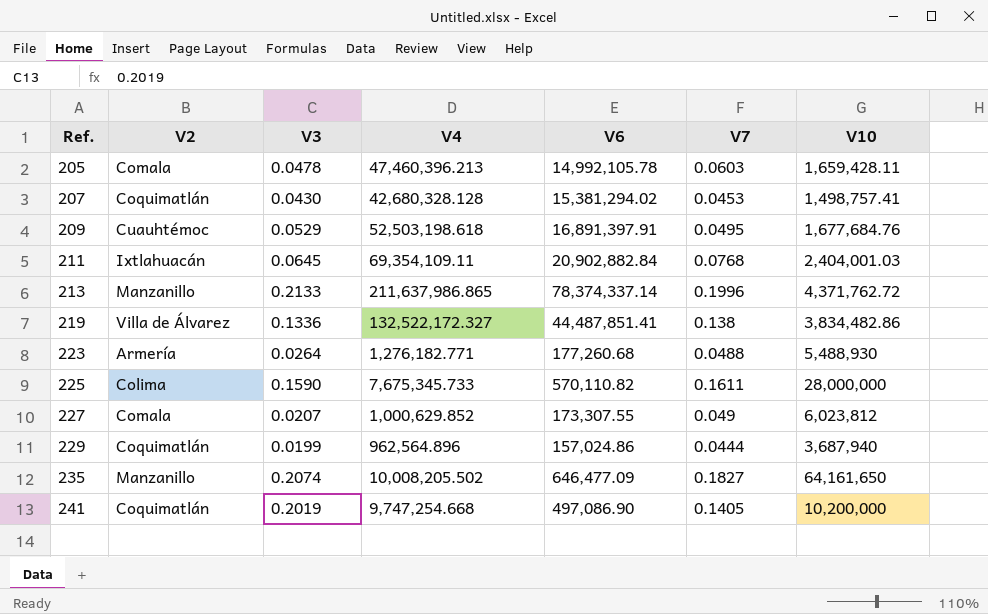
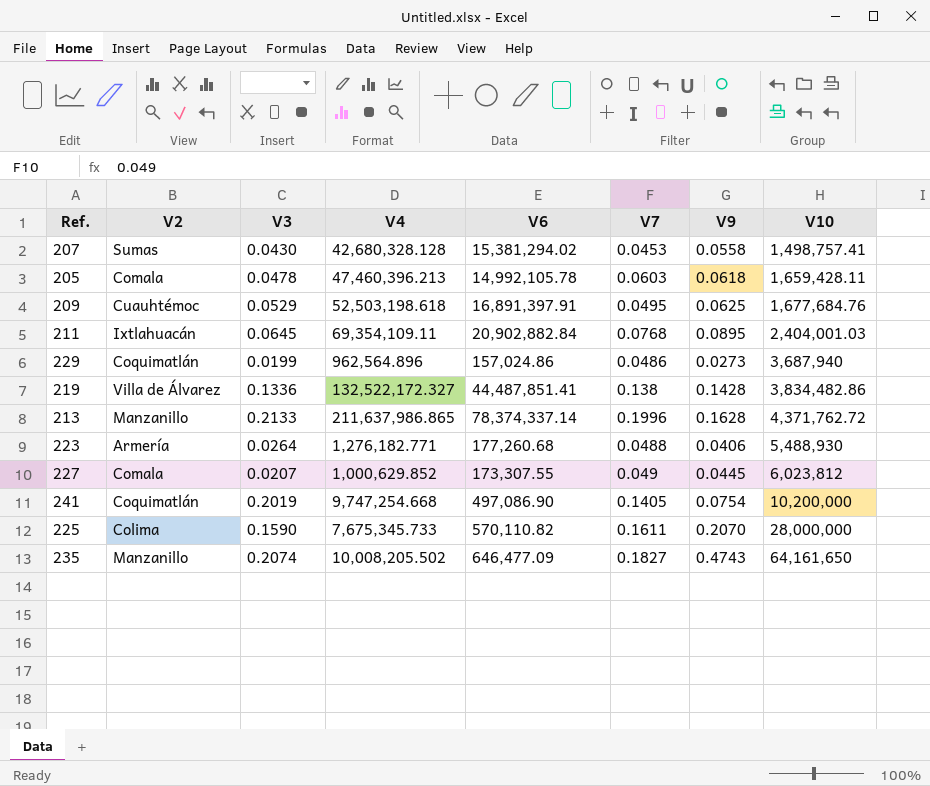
row order: Ref. ascending -> V10 ascending
column V9 | position: none -> 7
207 | V2: Coquimatlán -> Sumas
229 | V7: 0.0444 -> 0.0486

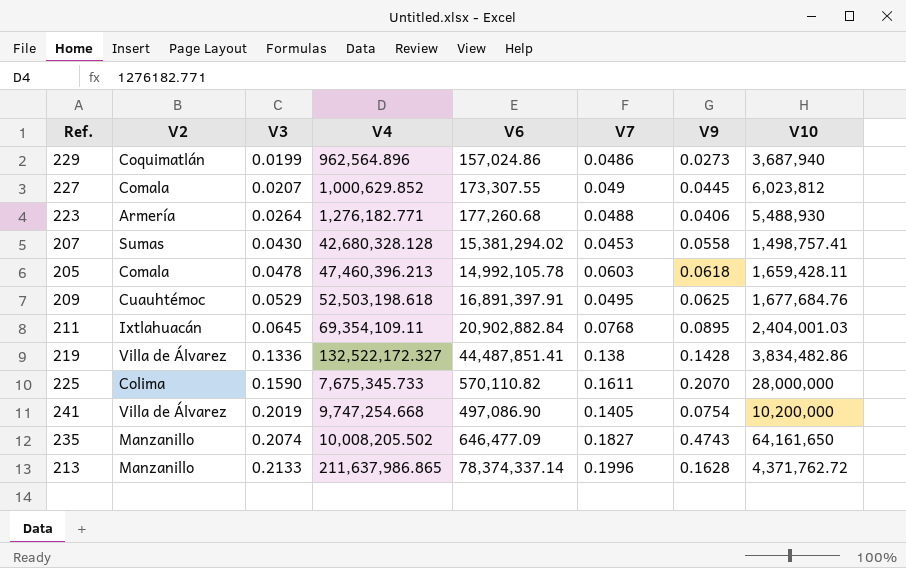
row order: V10 ascending -> V3 ascending
241 | V2: Coquimatlán -> Villa de Álvarez

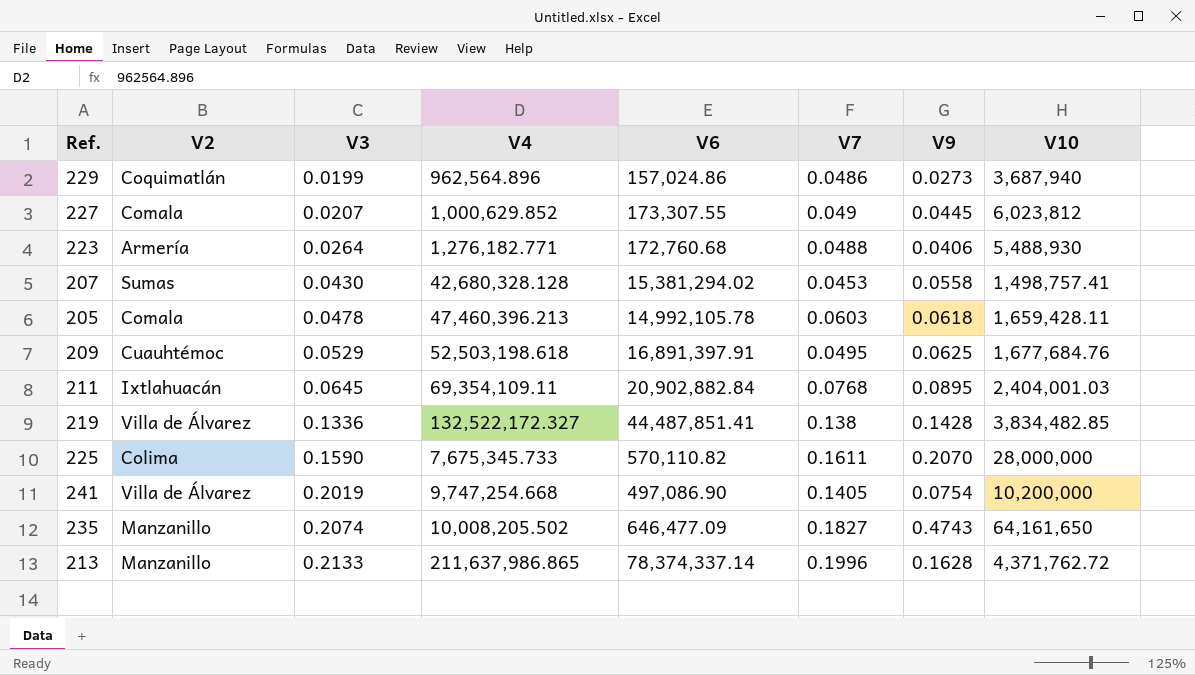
223 | V6: 177,260.68 -> 172,760.68
219 | V10: 3,834,482.86 -> 3,834,482.85

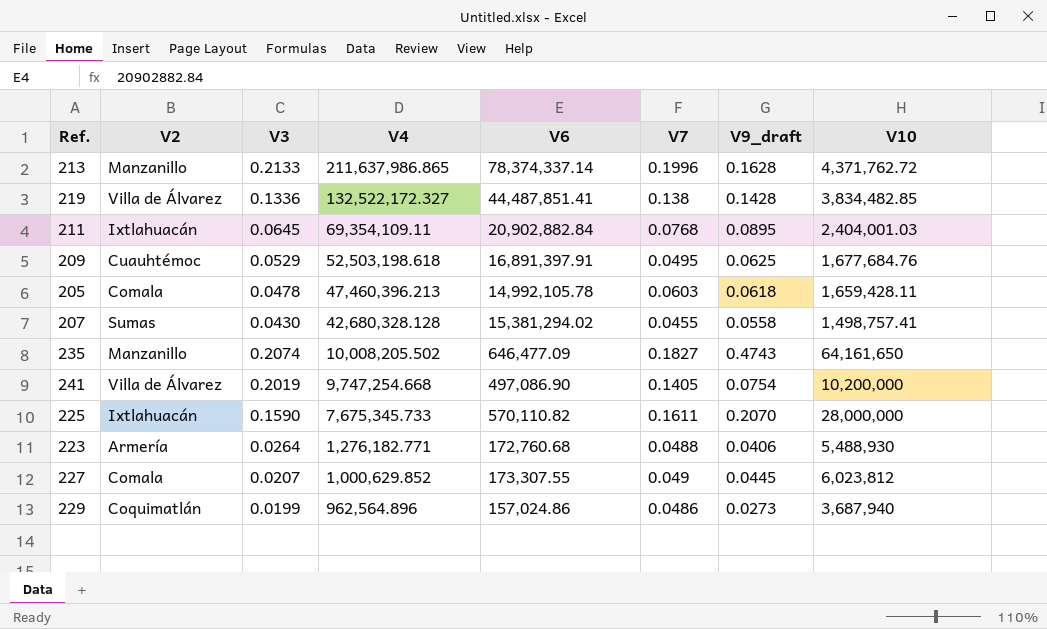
row order: V3 ascending -> V4 descending
column name: V9 -> V9_draft
207 | V7: 0.0453 -> 0.0455
225 | V2: Colima -> Ixtlahuacán

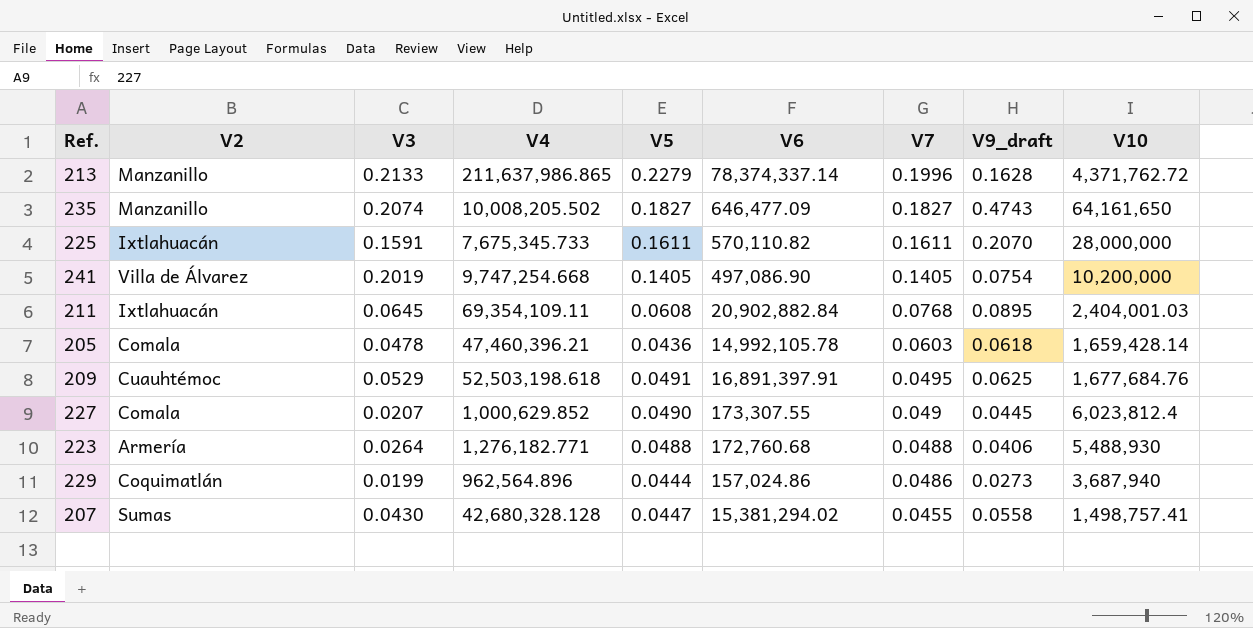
row order: V4 descending -> V7 descending
column V5 | position: none -> 5
row 219: Villa de Álvarez | 0.1336 | 132,522,172.327 | 44,487,851.41 | 0.138 | 0.1428 | 3,834,482.85 -> none
225 | V3: 0.1590 -> 0.1591
205 | V4: 47,460,396.213 -> 47,460,396.21
205 | V10: 1,659,428.11 -> 1,659,428.14
227 | V10: 6,023,812 -> 6,023,812.4

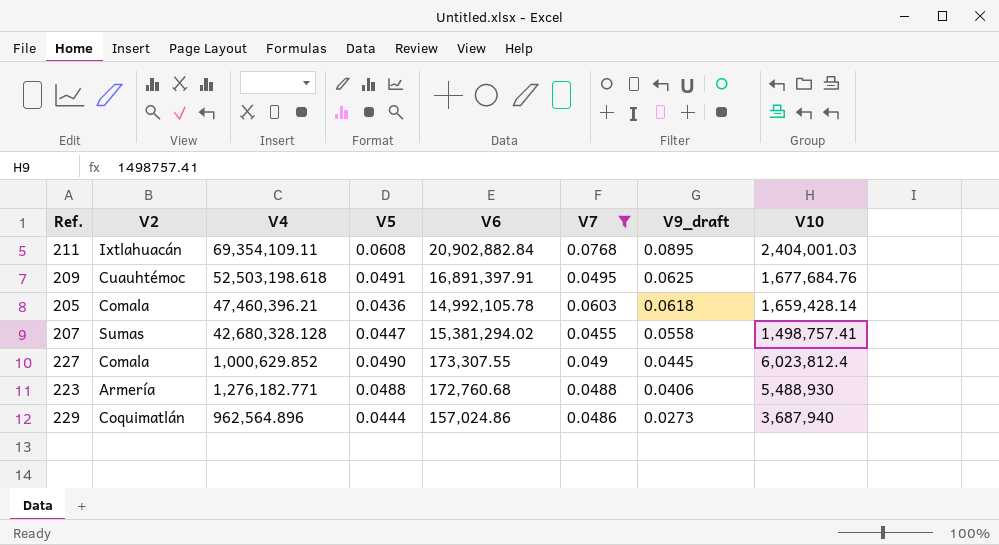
filter: none -> V7 <= 0.0768
row order: V7 descending -> V9_draft descending
column V3 | position: 3 -> none

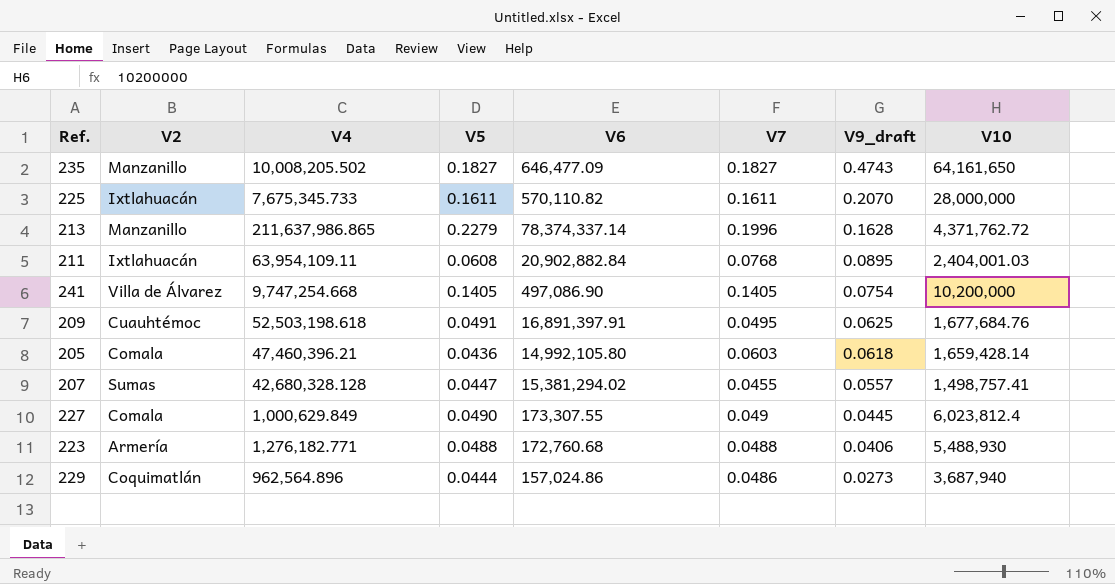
filter: V7 <= 0.0768 -> none
211 | V4: 69,354,109.11 -> 63,954,109.11
205 | V6: 14,992,105.78 -> 14,992,105.80
207 | V9_draft: 0.0558 -> 0.0557
227 | V4: 1,000,629.852 -> 1,000,629.849

